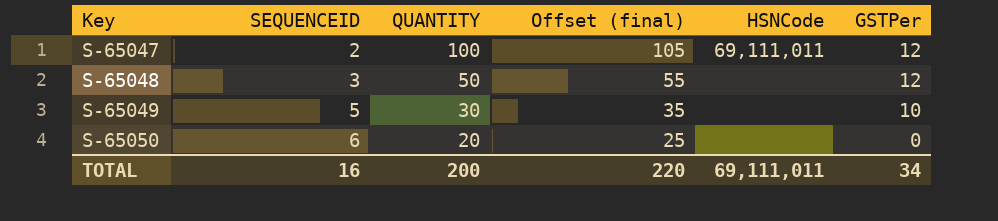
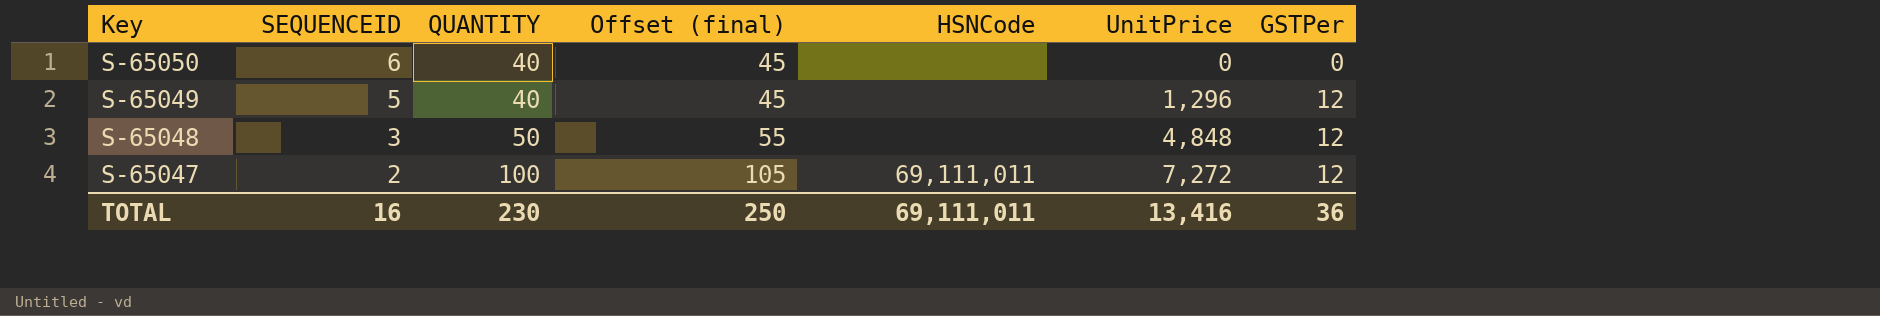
row order: Key ascending -> Key descending
column UnitPrice | position: none -> 6
S-65050 | QUANTITY: 20 -> 40
S-65050 | Offset (final): 25 -> 45
S-65049 | QUANTITY: 30 -> 40
S-65049 | Offset (final): 35 -> 45
S-65049 | GSTPer: 10 -> 12
TOTAL | QUANTITY: 200 -> 230
TOTAL | Offset (final): 220 -> 250
TOTAL | GSTPer: 34 -> 36

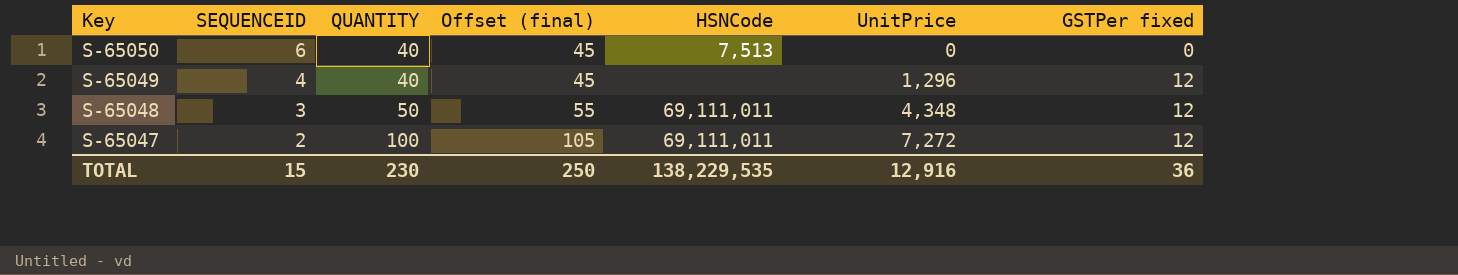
column name: GSTPer -> GSTPer fixed
S-65050 | HSNCode: none -> 7,513
S-65049 | SEQUENCEID: 5 -> 4
S-65048 | HSNCode: none -> 69,111,011
S-65048 | UnitPrice: 4,848 -> 4,348
TOTAL | SEQUENCEID: 16 -> 15
TOTAL | HSNCode: 69,111,011 -> 138,229,535
TOTAL | UnitPrice: 13,416 -> 12,916

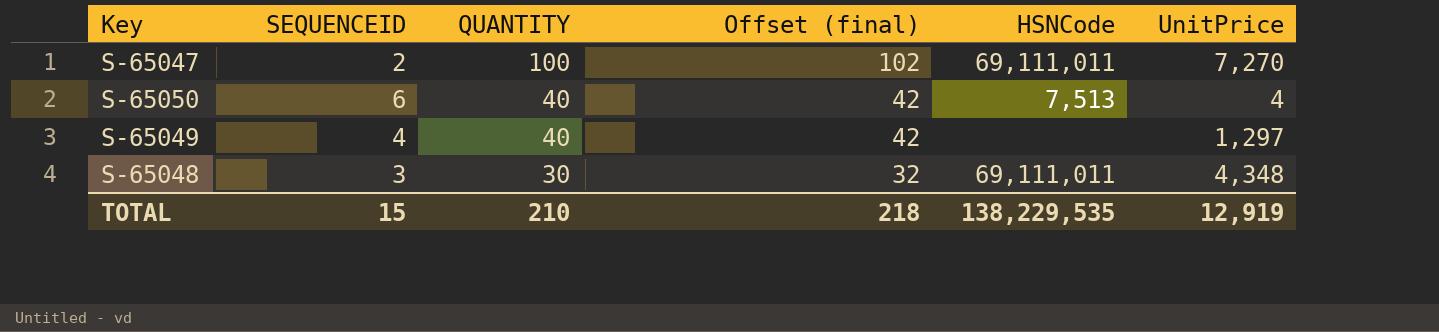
row order: Key descending -> QUANTITY descending
column GSTPer fixed | position: 7 -> none
column Offset (final) | formula: [QUANTITY] + 5 -> [QUANTITY] + 2
S-65047 | UnitPrice: 7,272 -> 7,270
S-65050 | UnitPrice: 0 -> 4
S-65049 | UnitPrice: 1,296 -> 1,297
S-65048 | QUANTITY: 50 -> 30
TOTAL | QUANTITY: 230 -> 210
TOTAL | Offset (final): 250 -> 218
TOTAL | UnitPrice: 12,916 -> 12,919

